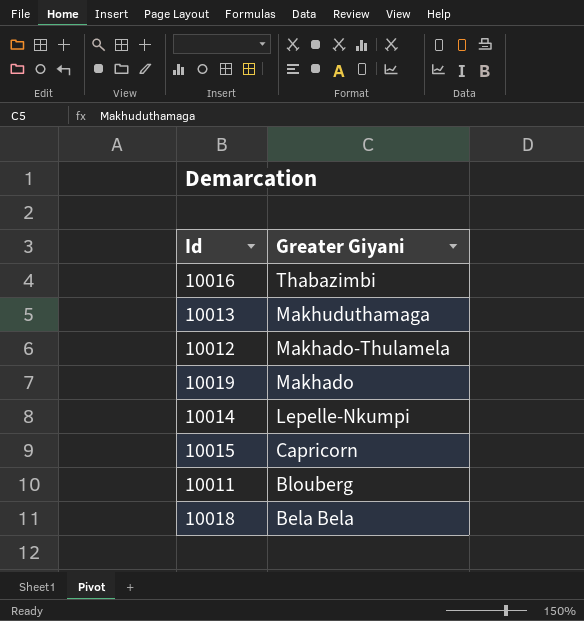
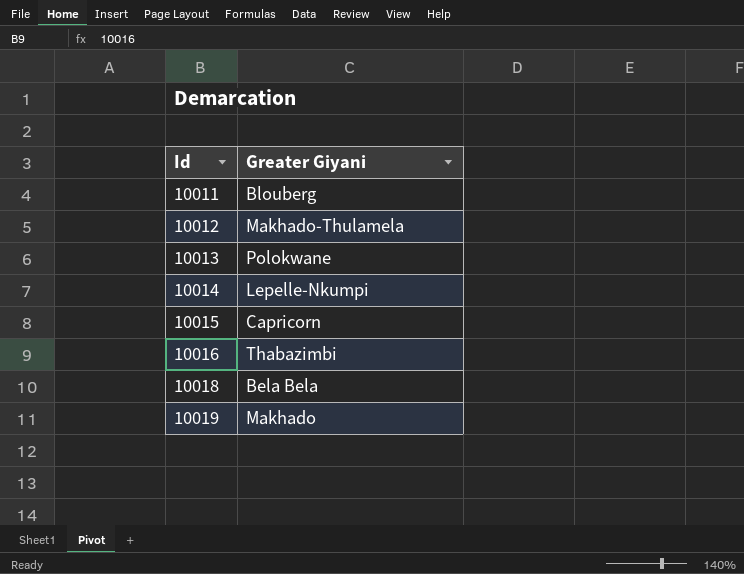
row order: Greater Giyani descending -> Id ascending
10013 | Greater Giyani: Makhuduthamaga -> Polokwane

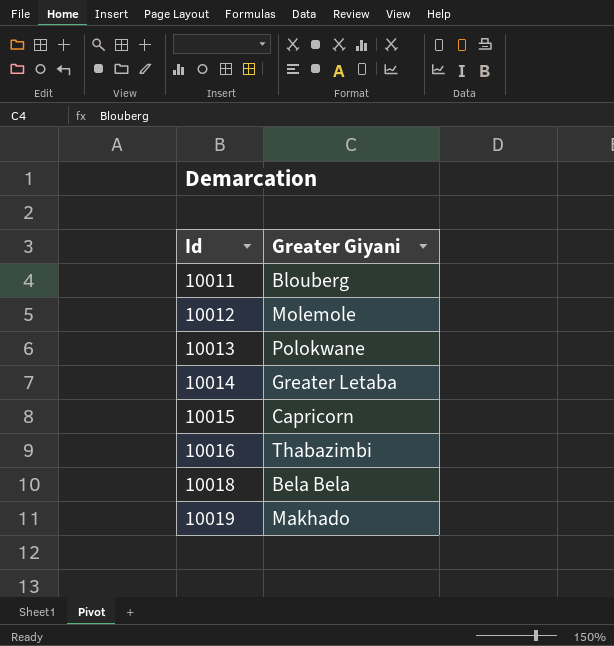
10012 | Greater Giyani: Makhado-Thulamela -> Molemole
10014 | Greater Giyani: Lepelle-Nkumpi -> Greater Letaba

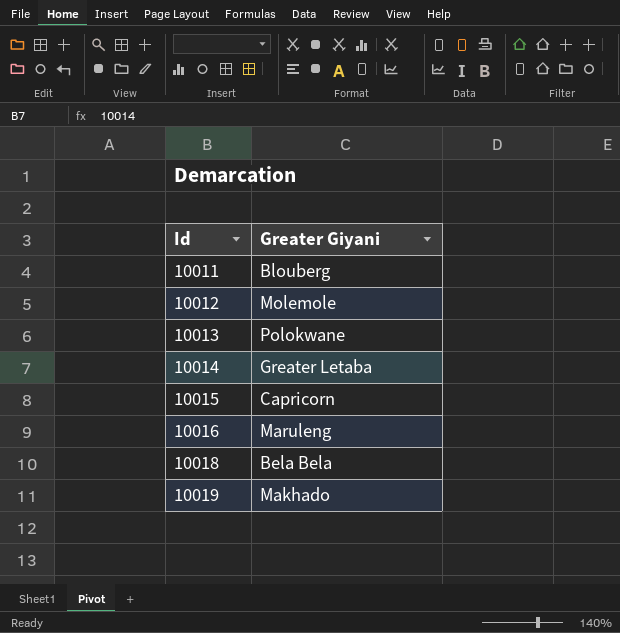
10016 | Greater Giyani: Thabazimbi -> Maruleng

